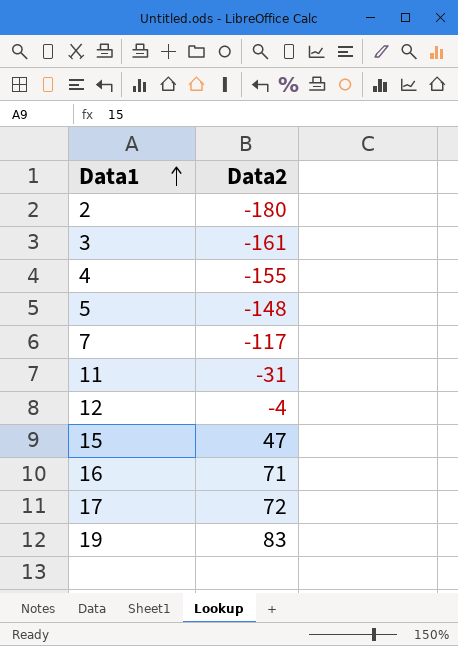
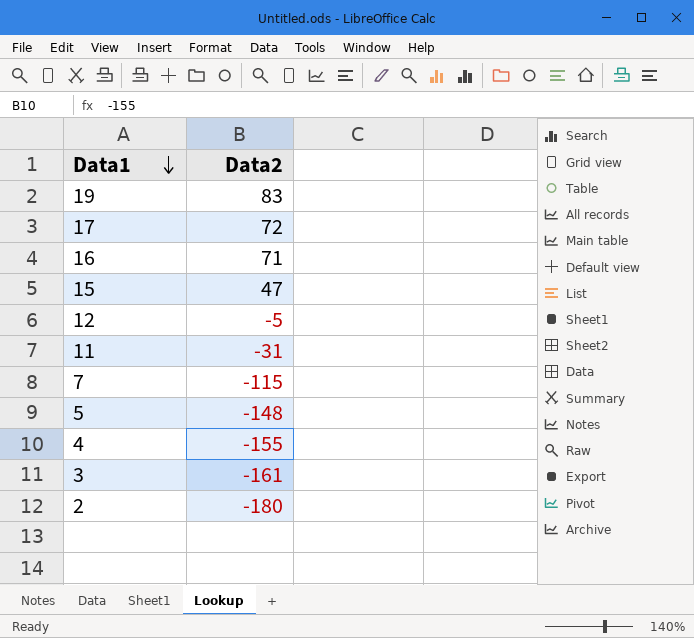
row order: Data1 ascending -> Data1 descending
12 | Data2: -4 -> -5
7 | Data2: -117 -> -115

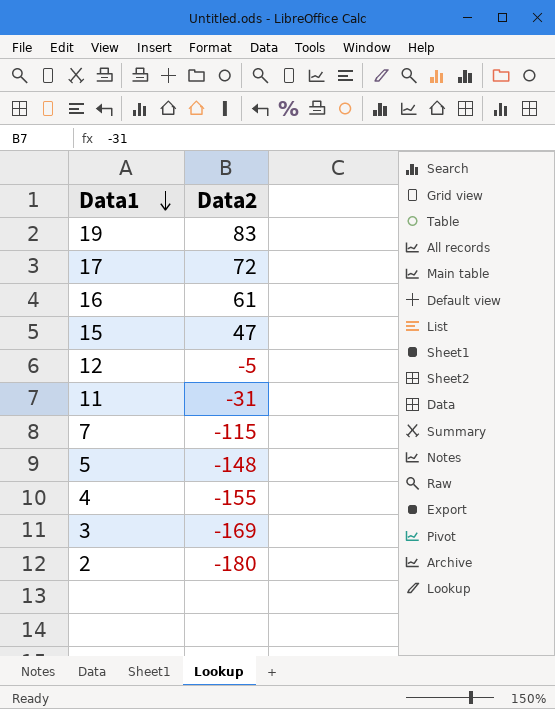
16 | Data2: 71 -> 61
3 | Data2: -161 -> -169

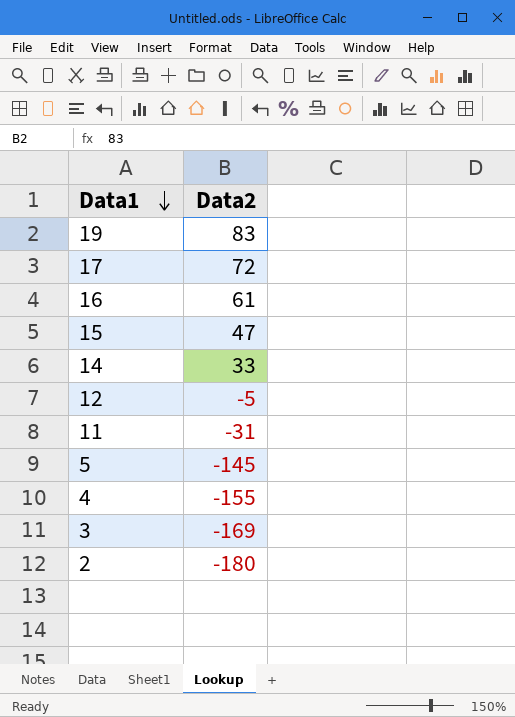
row 7: -115 -> none
row 14: none -> 33
5 | Data2: -148 -> -145

